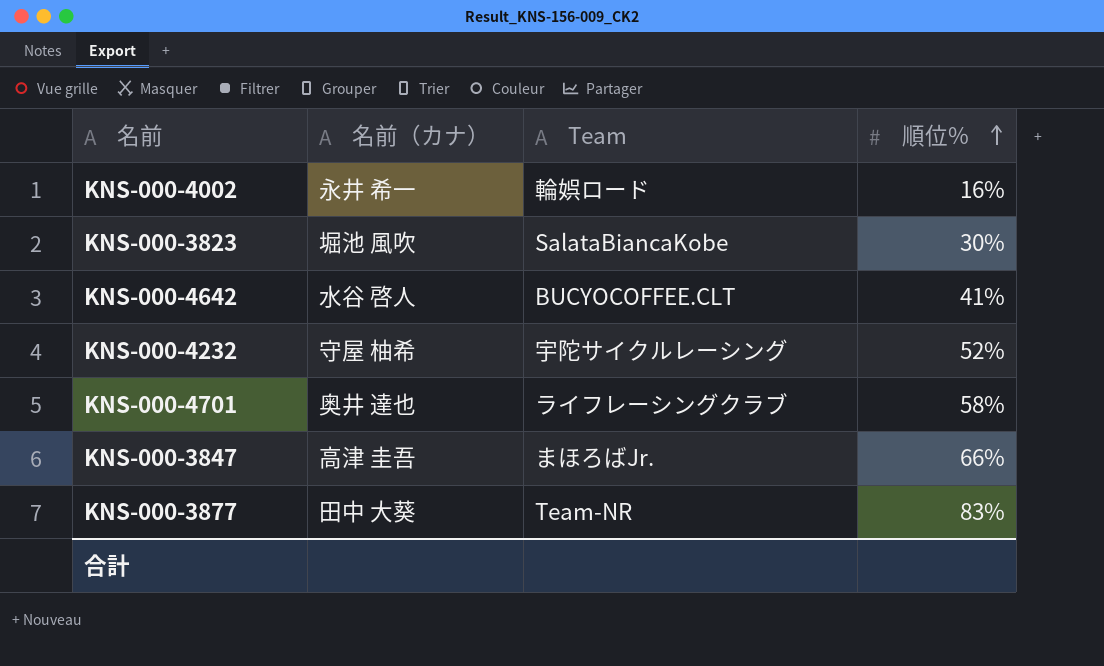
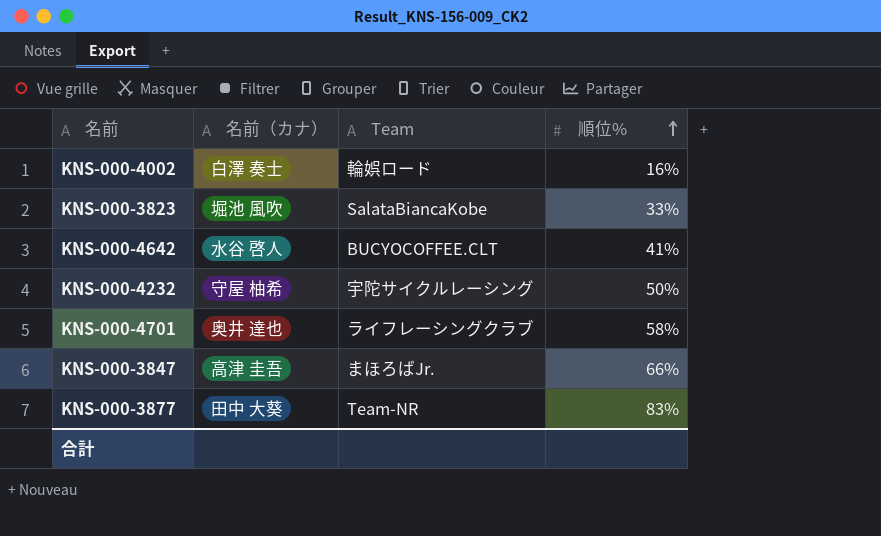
KNS-000-4002 | 名前（カナ）: 永井 希一 -> 白澤 奏士
KNS-000-3823 | 順位%: 30% -> 33%
KNS-000-4232 | 順位%: 52% -> 50%

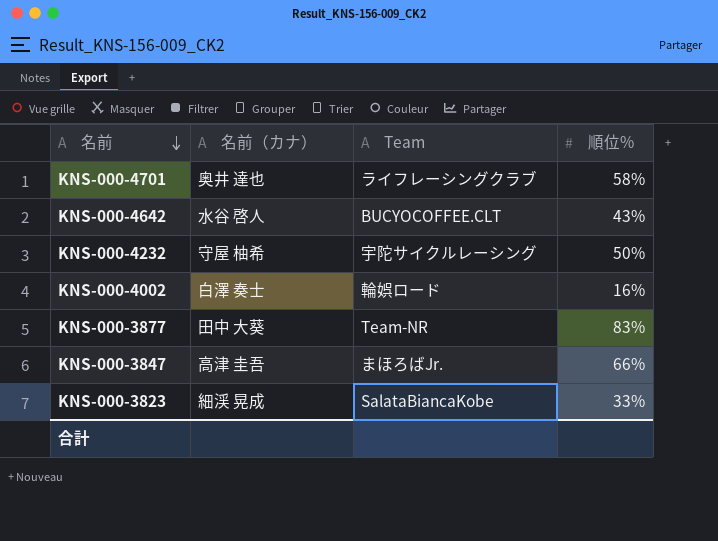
row order: 順位% ascending -> 名前 descending
KNS-000-4642 | 順位%: 41% -> 43%
KNS-000-3823 | 名前（カナ）: 堀池 風吹 -> 細渓 晃成

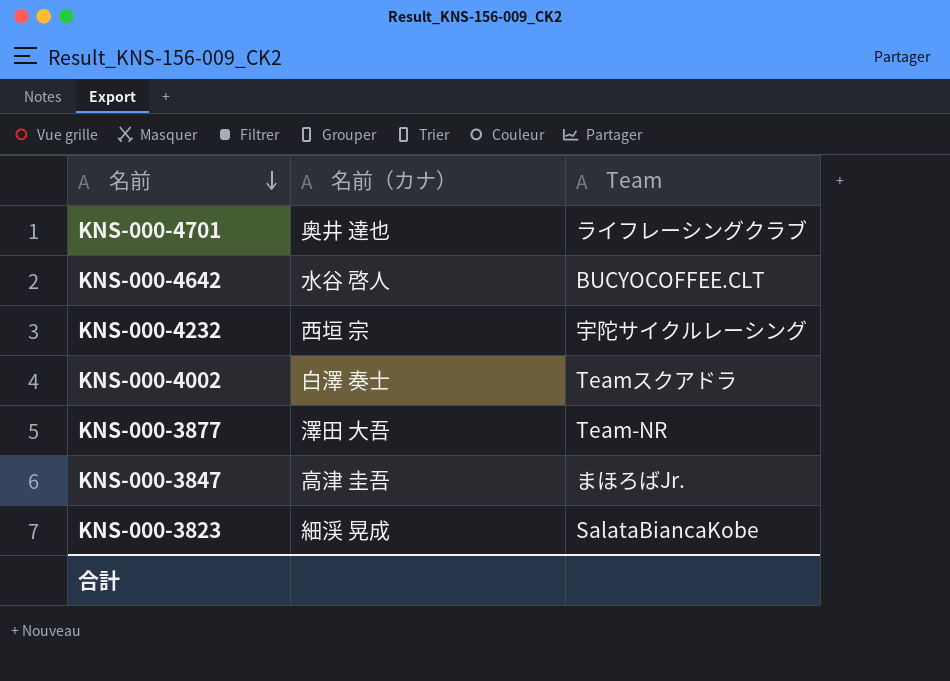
column 順位% | position: 4 -> none
KNS-000-4232 | 名前（カナ）: 守屋 柚希 -> 西垣 宗
KNS-000-4002 | Team: 輪娯ロード -> Teamスクアドラ
KNS-000-3877 | 名前（カナ）: 田中 大葵 -> 澤田 大吾

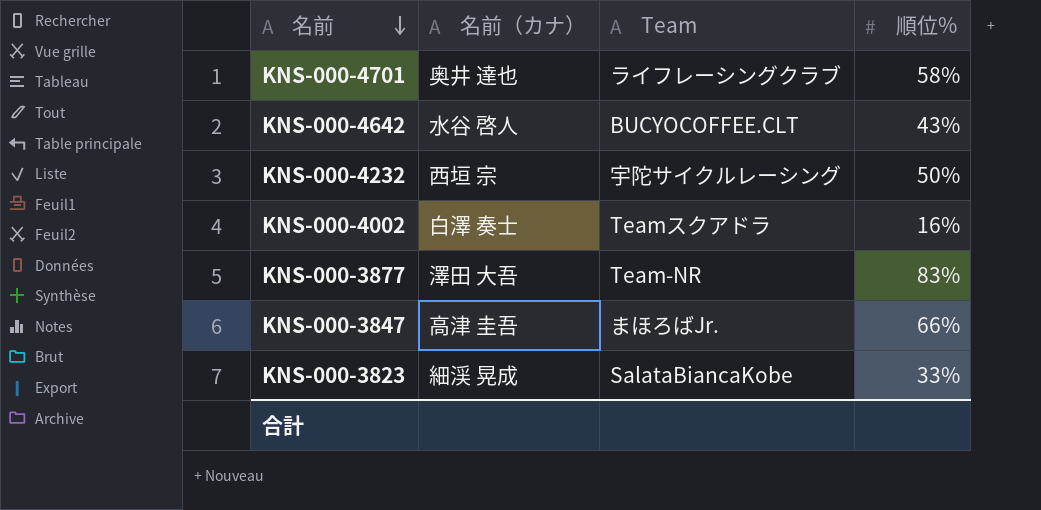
column 順位% | position: none -> 4

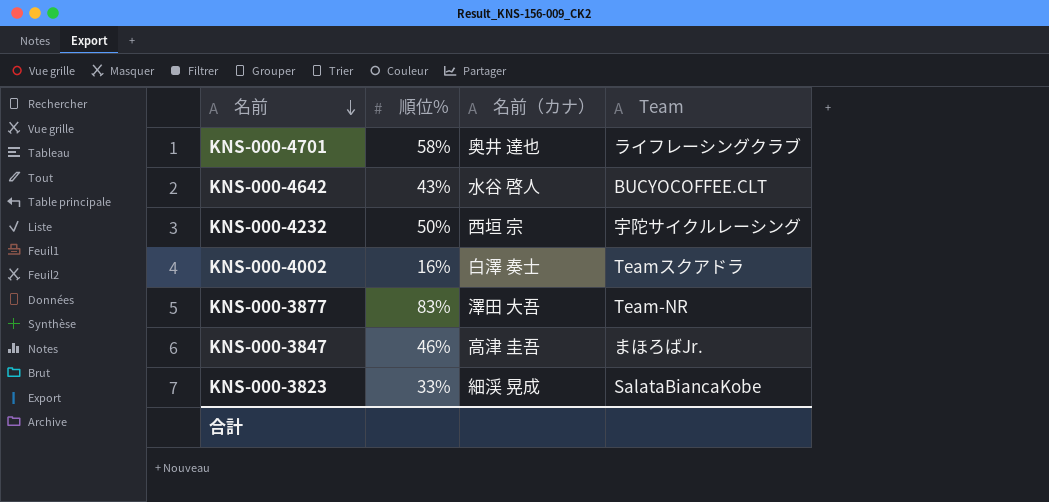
column 順位% | position: 4 -> 2
KNS-000-3847 | 順位%: 66% -> 46%

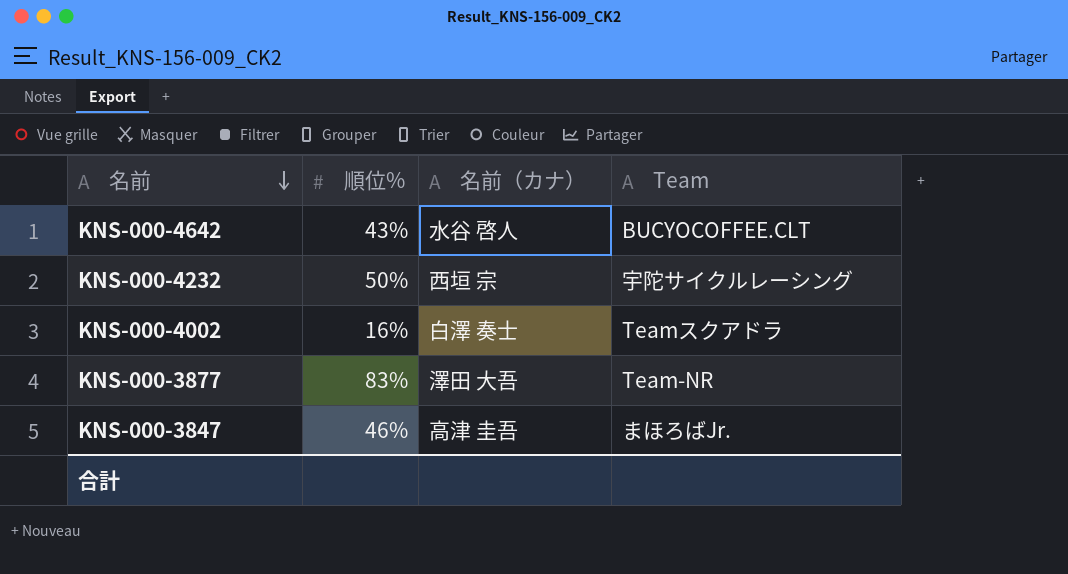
row KNS-000-4701: 58% | 奥井 達也 | ライフレーシングクラブ -> none
row KNS-000-3823: 33% | 細渓 晃成 | SalataBiancaKobe -> none

